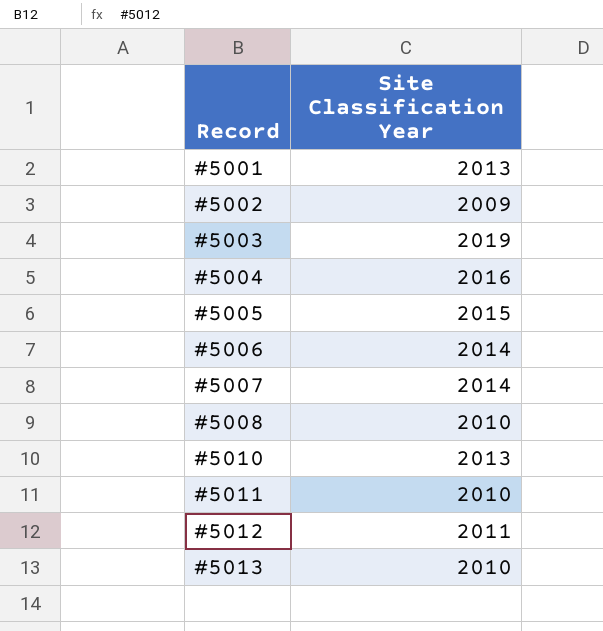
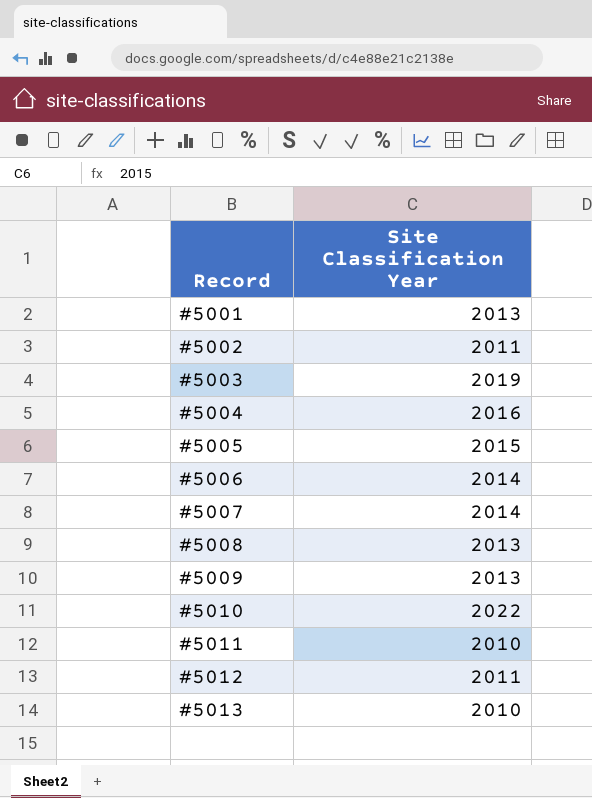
#5002 | Site Classification Year: 2009 -> 2011
#5008 | Site Classification Year: 2010 -> 2013
row #5009: none -> 2013
#5010 | Site Classification Year: 2013 -> 2022

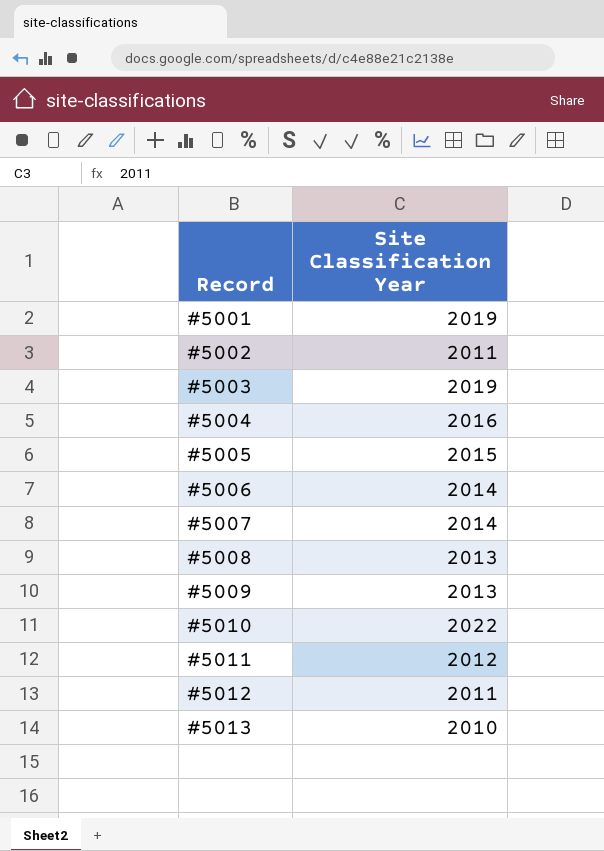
#5001 | Site Classification Year: 2013 -> 2019
#5011 | Site Classification Year: 2010 -> 2012

